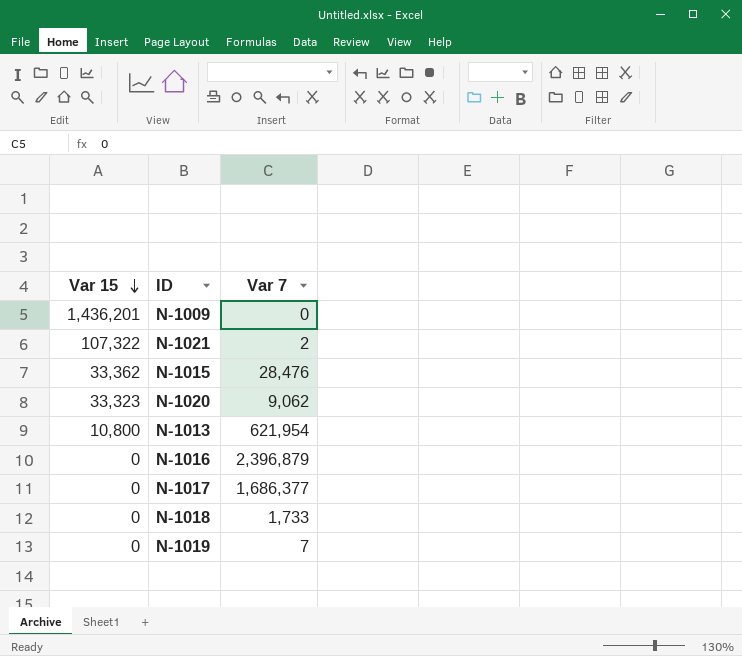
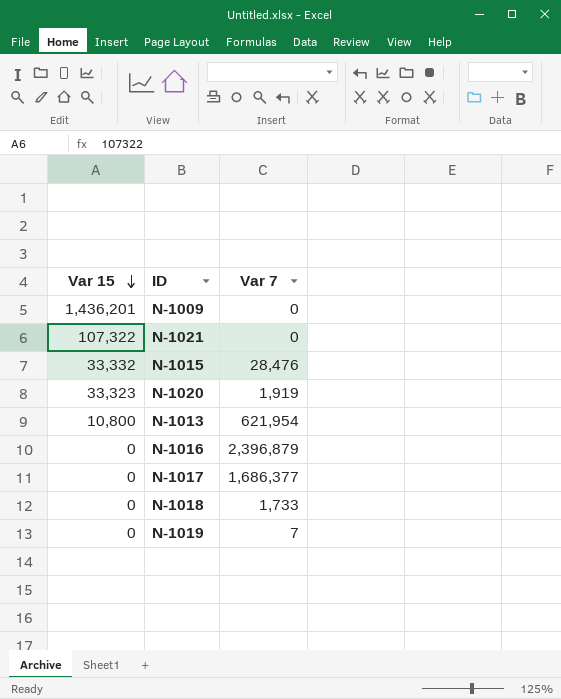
N-1021 | Var 7: 2 -> 0
N-1015 | Var 15: 33,362 -> 33,332
N-1020 | Var 7: 9,062 -> 1,919

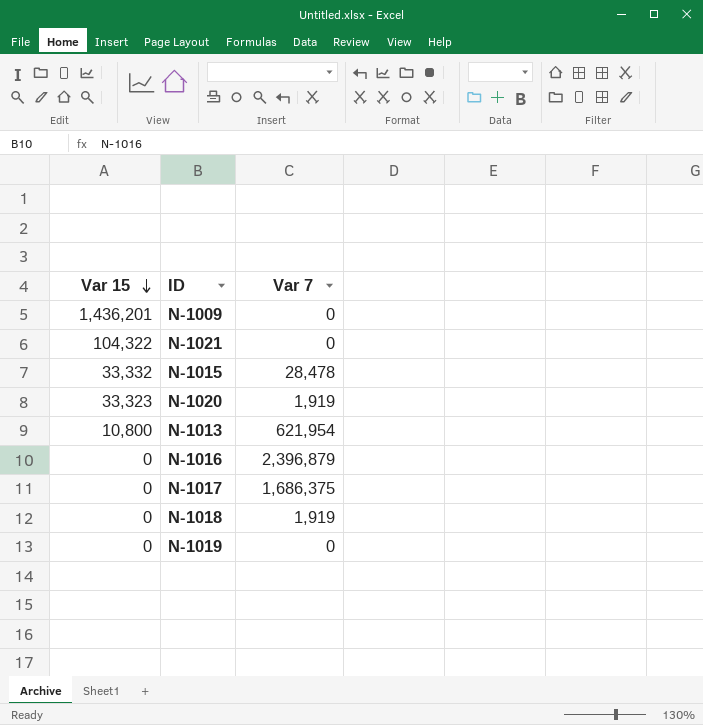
N-1021 | Var 15: 107,322 -> 104,322
N-1015 | Var 7: 28,476 -> 28,478
N-1017 | Var 7: 1,686,377 -> 1,686,375
N-1018 | Var 7: 1,733 -> 1,919
N-1019 | Var 7: 7 -> 0

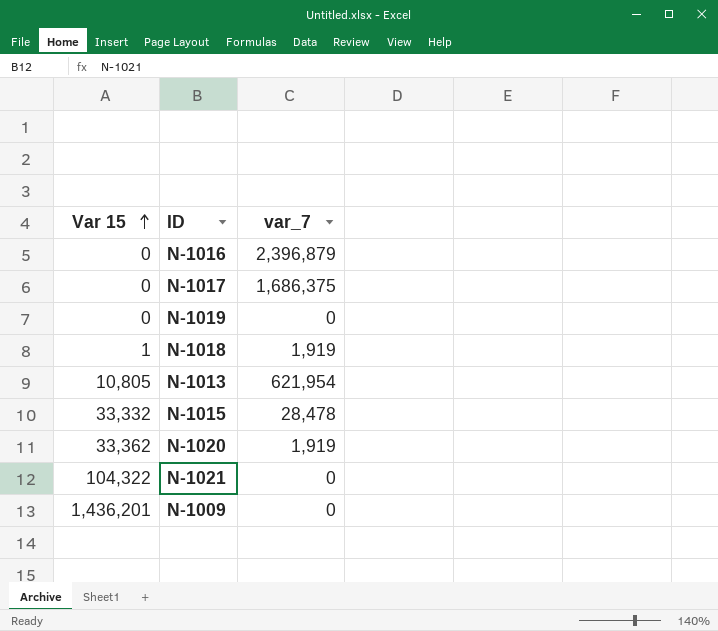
row order: Var 15 descending -> Var 15 ascending
column name: Var 7 -> var_7
N-1018 | Var 15: 0 -> 1
N-1013 | Var 15: 10,800 -> 10,805
N-1020 | Var 15: 33,323 -> 33,362

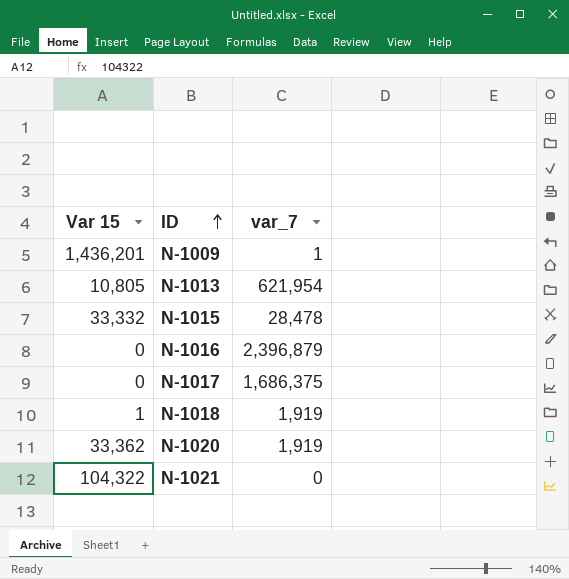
row order: Var 15 ascending -> ID ascending
row N-1019: 0 | 0 -> none
N-1009 | var_7: 0 -> 1

